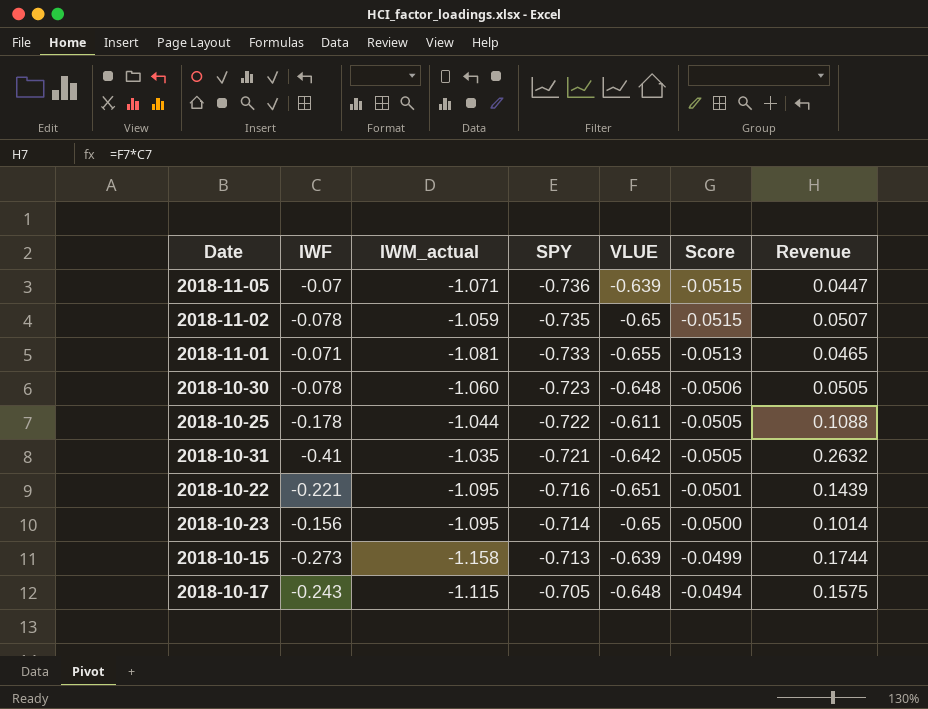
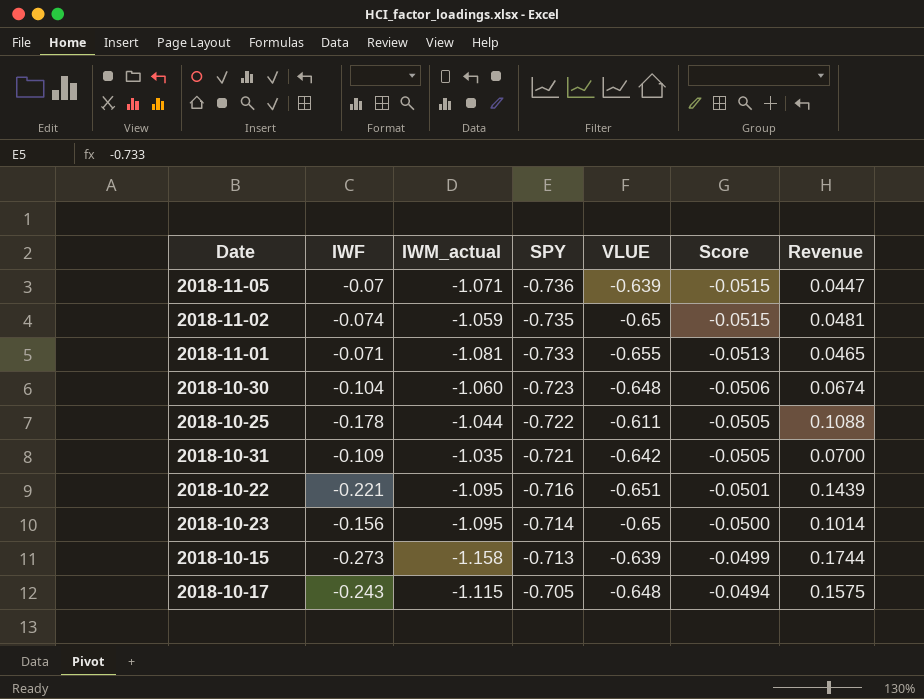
2018-11-02 | IWF: -0.078 -> -0.074
2018-11-02 | Revenue: 0.0507 -> 0.0481
2018-10-30 | IWF: -0.078 -> -0.104
2018-10-30 | Revenue: 0.0505 -> 0.0674
2018-10-31 | IWF: -0.41 -> -0.109
2018-10-31 | Revenue: 0.2632 -> 0.0700

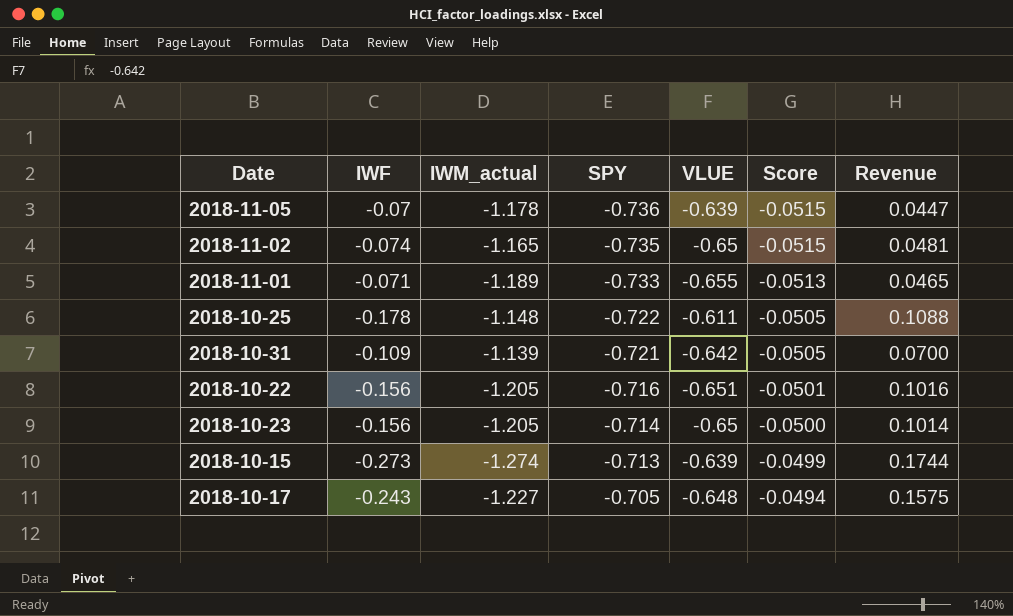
row 2018-10-30: -0.104 | -1.060 | -0.723 | -0.648 | -0.0506 | 0.0674 -> none
2018-11-05 | IWM_actual: -1.071 -> -1.178
2018-11-02 | IWM_actual: -1.059 -> -1.165
2018-11-01 | IWM_actual: -1.081 -> -1.189
2018-10-25 | IWM_actual: -1.044 -> -1.148
2018-10-31 | IWM_actual: -1.035 -> -1.139
2018-10-22 | IWF: -0.221 -> -0.156
2018-10-22 | IWM_actual: -1.095 -> -1.205
2018-10-22 | Revenue: 0.1439 -> 0.1016
2018-10-23 | IWM_actual: -1.095 -> -1.205
2018-10-15 | IWM_actual: -1.158 -> -1.274
2018-10-17 | IWM_actual: -1.115 -> -1.227

